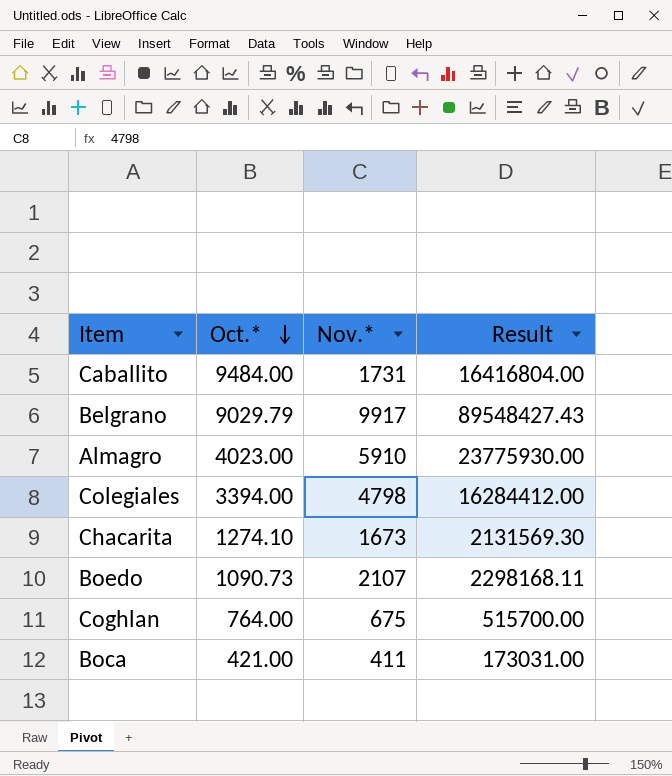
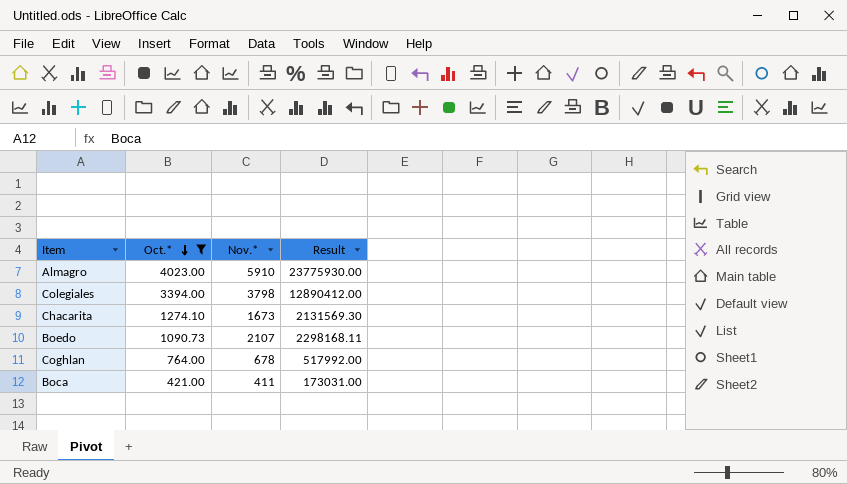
filter: none -> Oct.* <= 4023.00
Colegiales | Nov.*: 4798 -> 3798
Colegiales | Result: 16284412.00 -> 12890412.00
Coghlan | Nov.*: 675 -> 678
Coghlan | Result: 515700.00 -> 517992.00

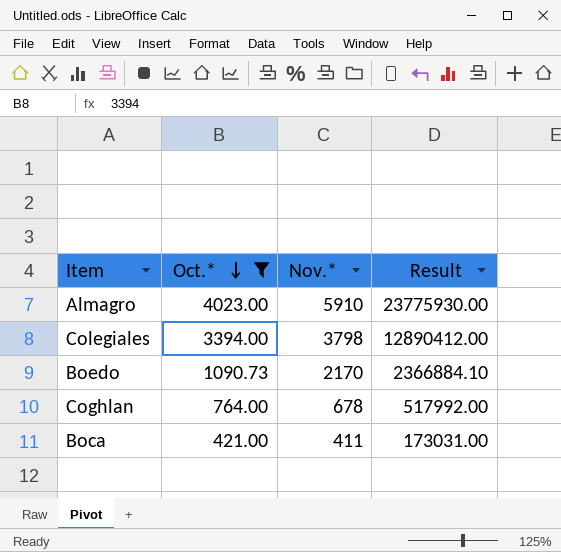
row Chacarita: 1274.10 | 1673 | 2131569.30 -> none
Boedo | Nov.*: 2107 -> 2170
Boedo | Result: 2298168.11 -> 2366884.10

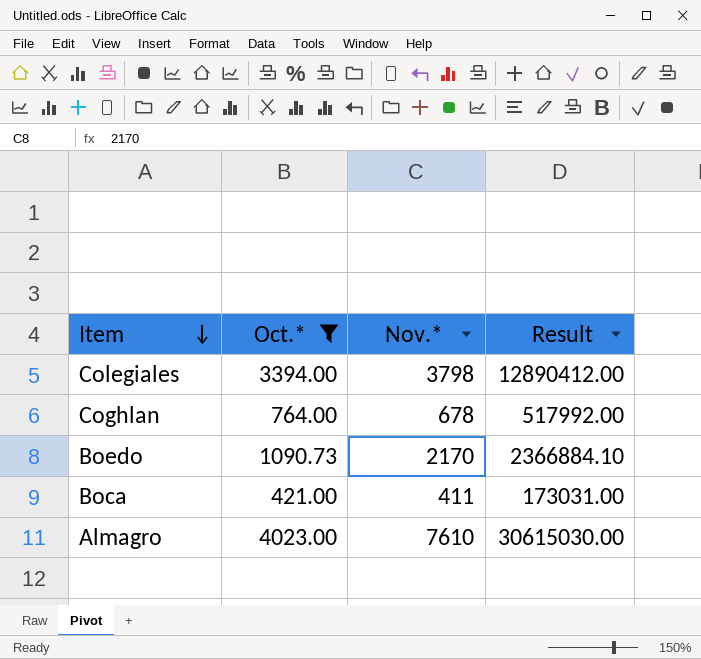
row order: Oct.* descending -> Item descending
Almagro | Nov.*: 5910 -> 7610
Almagro | Result: 23775930.00 -> 30615030.00

